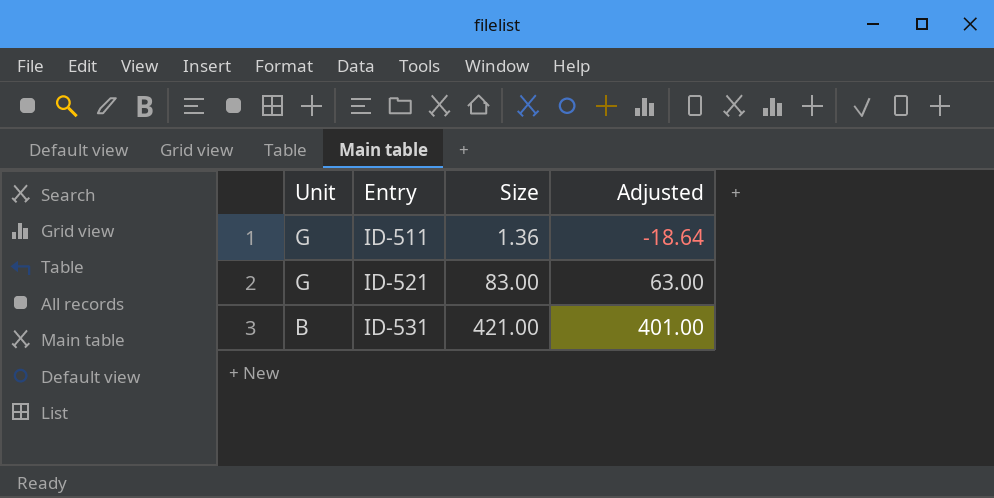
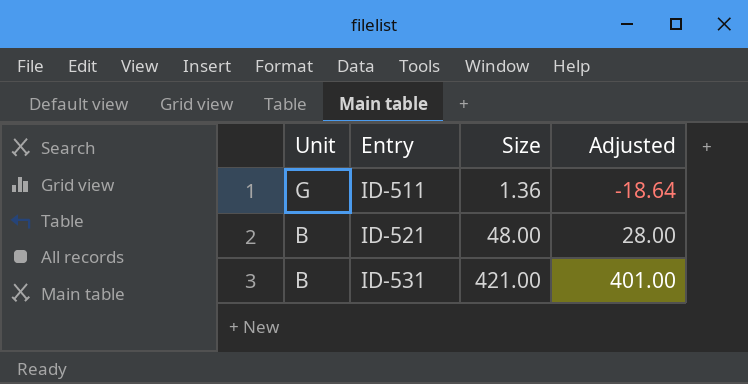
ID-521 | Unit: G -> B
ID-521 | Size: 83.00 -> 48.00
ID-521 | Adjusted: 63.00 -> 28.00

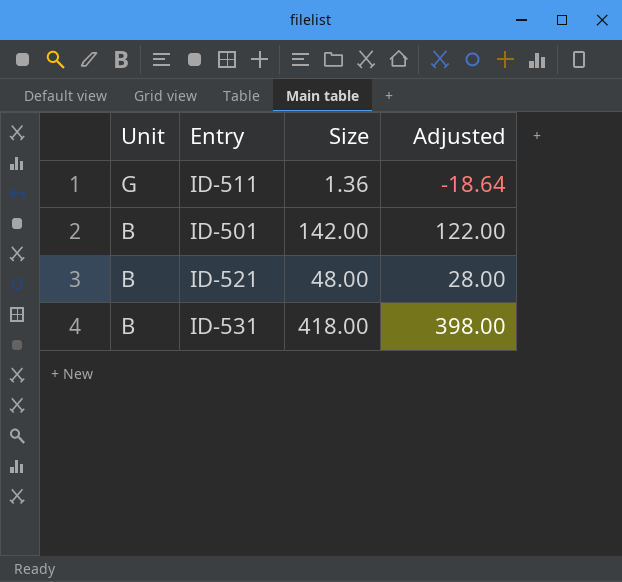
row ID-501: none -> B | 142.00 | 122.00
ID-531 | Size: 421.00 -> 418.00
ID-531 | Adjusted: 401.00 -> 398.00

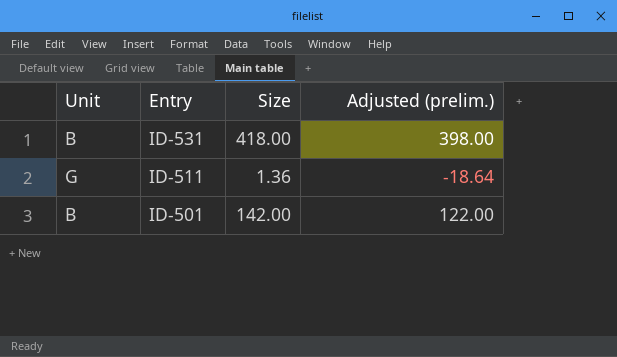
row order: Unit descending -> Entry descending
column name: Adjusted -> Adjusted (prelim.)
row ID-521: B | 48.00 | 28.00 -> none

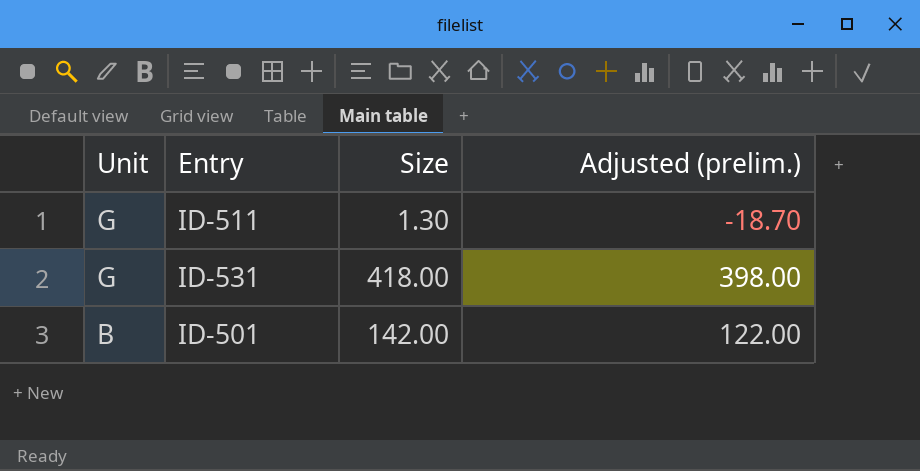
row order: Entry descending -> Unit descending
ID-511 | Size: 1.36 -> 1.30
ID-511 | Adjusted (prelim.): -18.64 -> -18.70
ID-531 | Unit: B -> G

